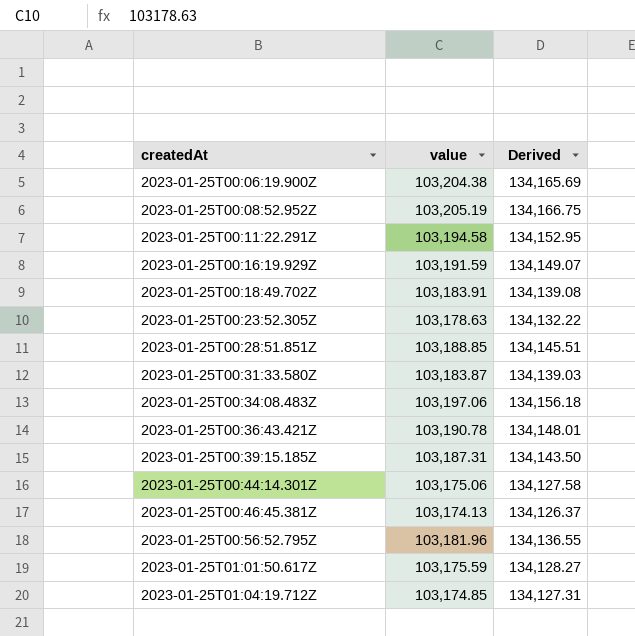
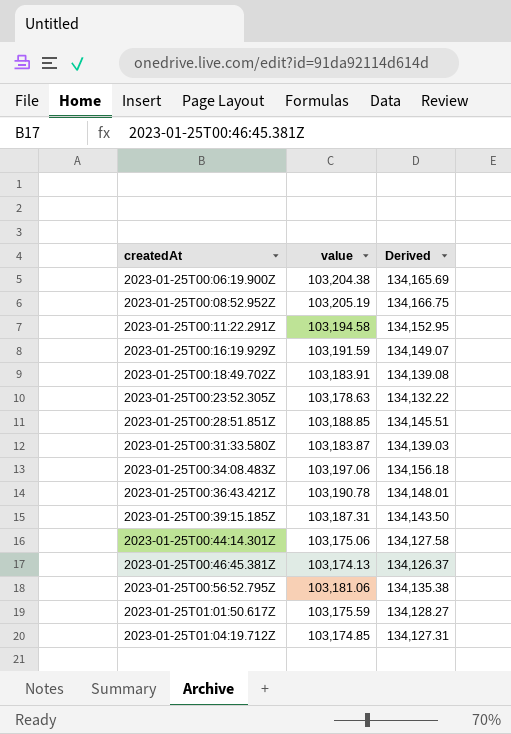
2023-01-25T00:56:52.795Z | value: 103,181.96 -> 103,181.06
2023-01-25T00:56:52.795Z | Derived: 134,136.55 -> 134,135.38

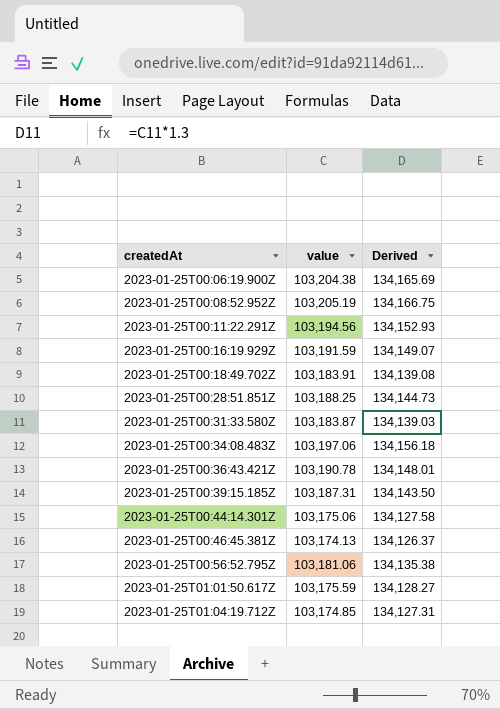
row 2023-01-25T00:23:52.305Z: 103,178.63 | 134,132.22 -> none
2023-01-25T00:11:22.291Z | value: 103,194.58 -> 103,194.56
2023-01-25T00:11:22.291Z | Derived: 134,152.95 -> 134,152.93
2023-01-25T00:28:51.851Z | value: 103,188.85 -> 103,188.25
2023-01-25T00:28:51.851Z | Derived: 134,145.51 -> 134,144.73

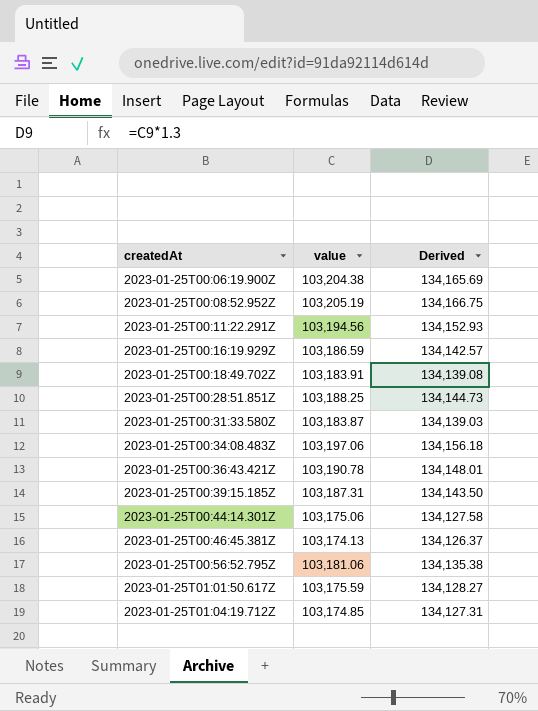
2023-01-25T00:16:19.929Z | value: 103,191.59 -> 103,186.59
2023-01-25T00:16:19.929Z | Derived: 134,149.07 -> 134,142.57

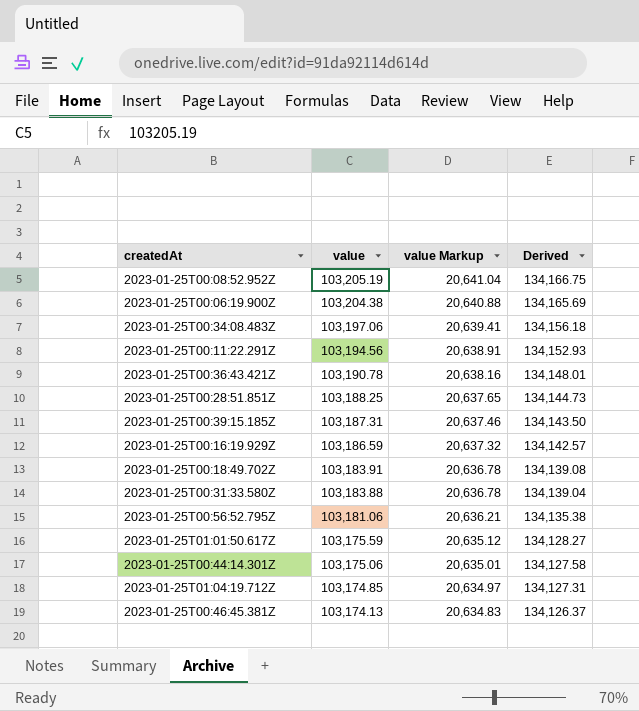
row order: createdAt ascending -> value descending
column value Markup | formula: none -> [value] * 0.2
2023-01-25T00:31:33.580Z | value: 103,183.87 -> 103,183.88
2023-01-25T00:31:33.580Z | Derived: 134,139.03 -> 134,139.04

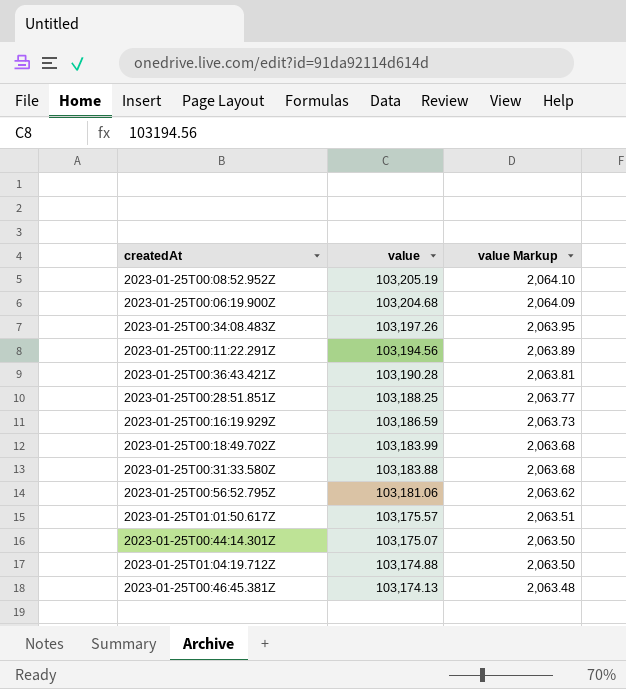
column Derived | formula: [value] * 1.3 -> none
column value Markup | formula: [value] * 0.2 -> [value] * 0.02
row 2023-01-25T00:39:15.185Z: 103,187.31 | 20,637.46 | 134,143.50 -> none
2023-01-25T00:06:19.900Z | value: 103,204.38 -> 103,204.68
2023-01-25T00:34:08.483Z | value: 103,197.06 -> 103,197.26
2023-01-25T00:36:43.421Z | value: 103,190.78 -> 103,190.28
2023-01-25T00:18:49.702Z | value: 103,183.91 -> 103,183.99
2023-01-25T01:01:50.617Z | value: 103,175.59 -> 103,175.57
2023-01-25T00:44:14.301Z | value: 103,175.06 -> 103,175.07
2023-01-25T01:04:19.712Z | value: 103,174.85 -> 103,174.88

